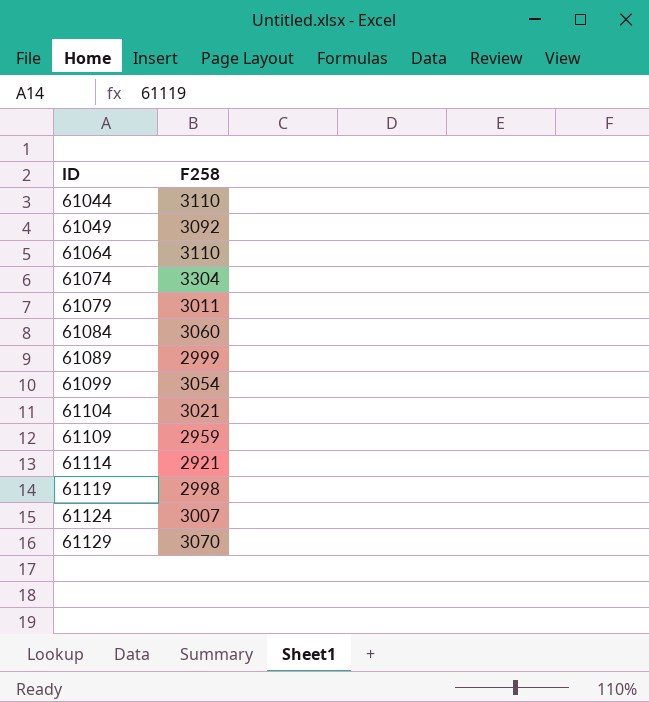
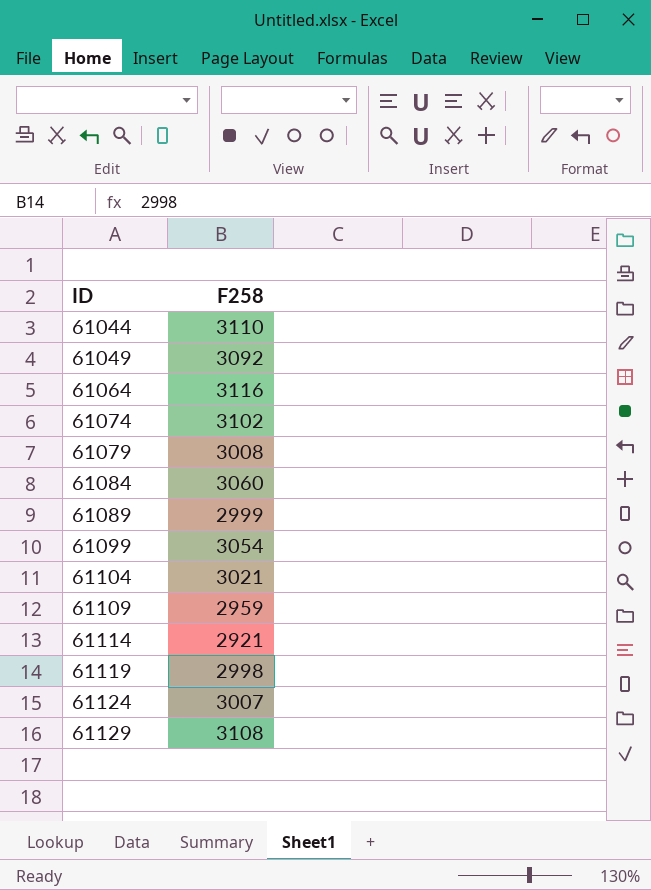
61064 | F258: 3110 -> 3116
61074 | F258: 3304 -> 3102
61079 | F258: 3011 -> 3008
61129 | F258: 3070 -> 3108

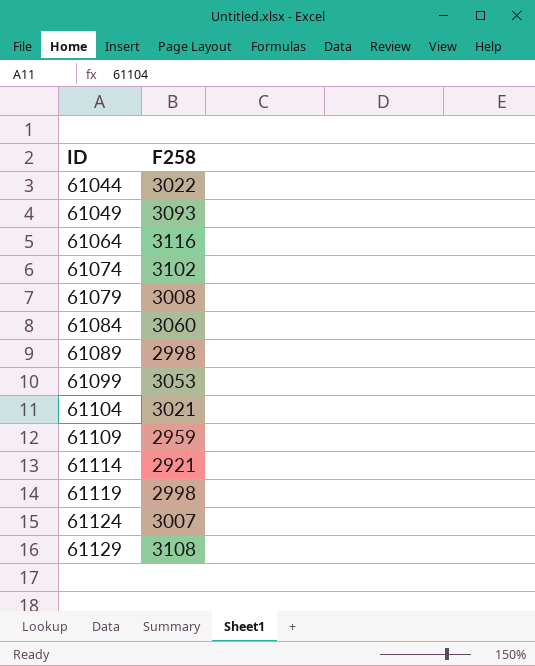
61044 | F258: 3110 -> 3022
61049 | F258: 3092 -> 3093
61089 | F258: 2999 -> 2998
61099 | F258: 3054 -> 3053

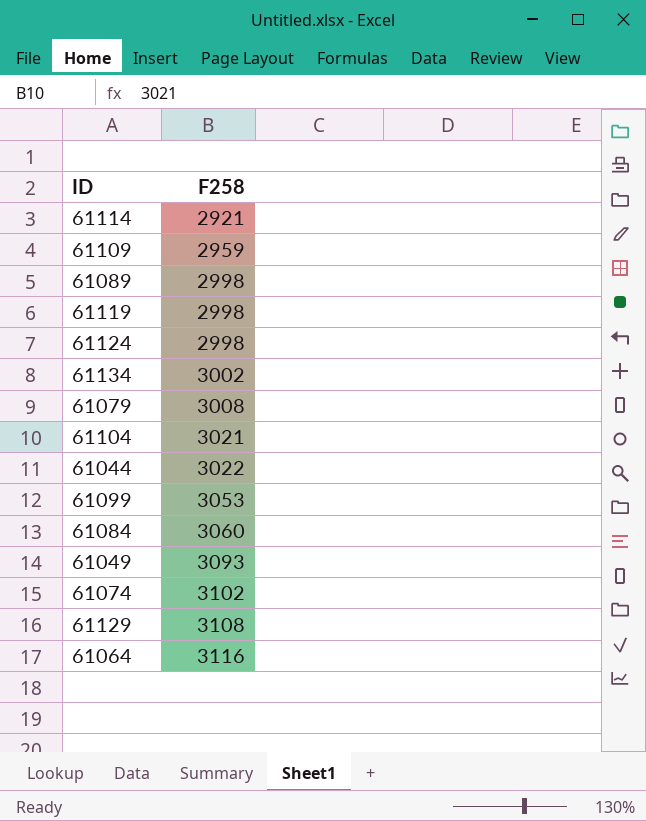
row order: ID ascending -> F258 ascending
61124 | F258: 3007 -> 2998
row 61134: none -> 3002

